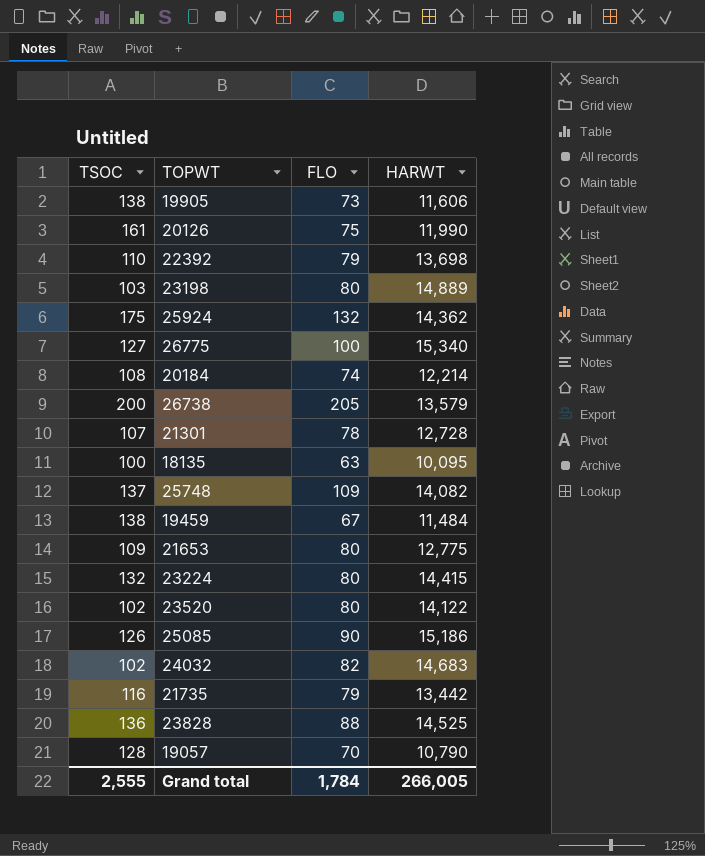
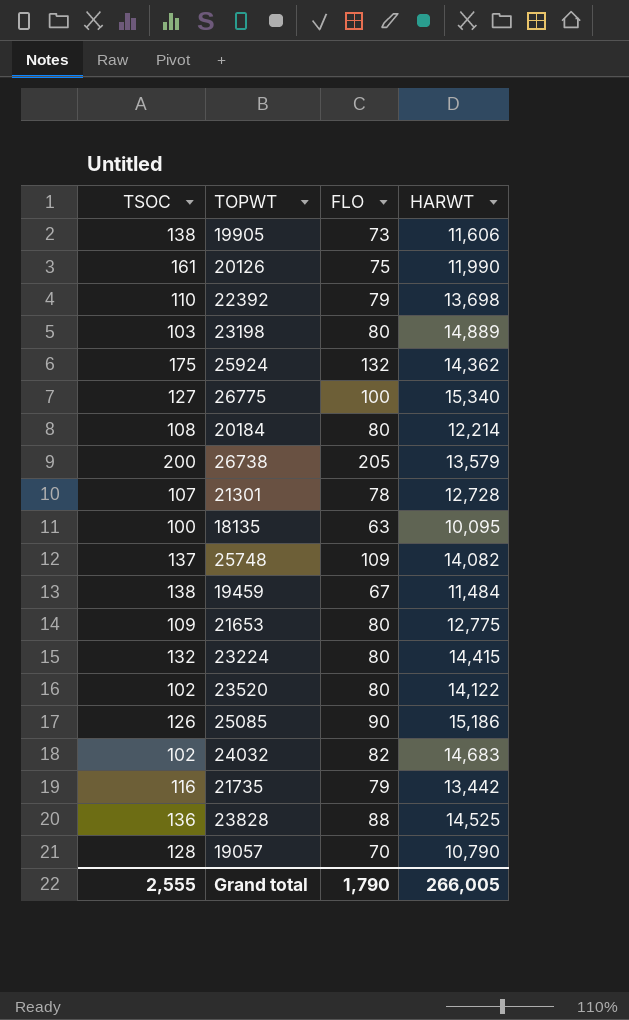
20184 | FLO: 74 -> 80
Grand total | FLO: 1,784 -> 1,790

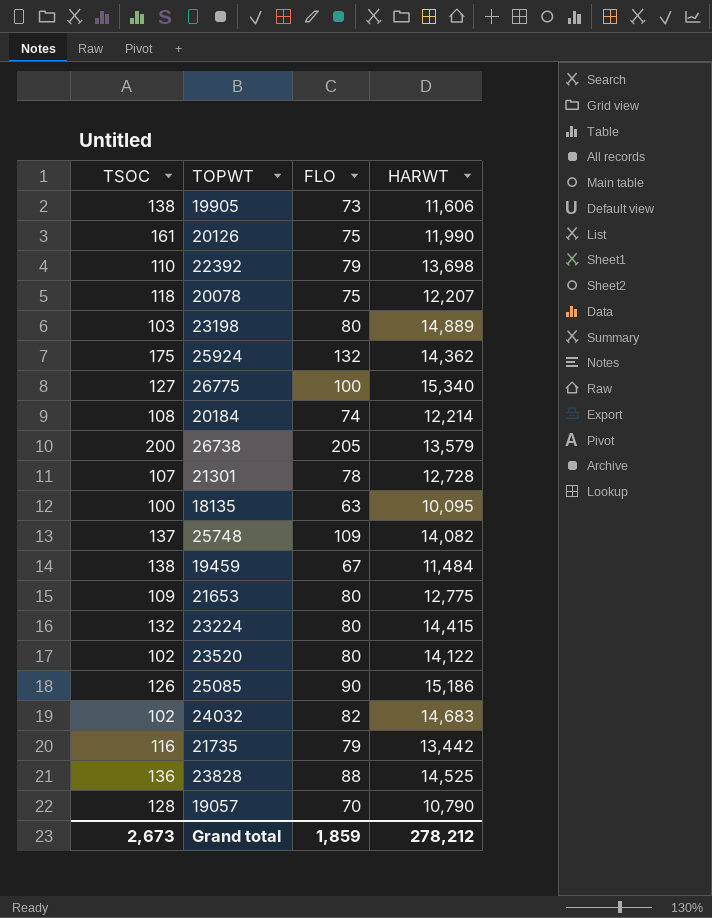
row 20078: none -> 118 | 75 | 12,207
20184 | FLO: 80 -> 74
Grand total | TSOC: 2,555 -> 2,673
Grand total | FLO: 1,790 -> 1,859
Grand total | HARWT: 266,005 -> 278,212

